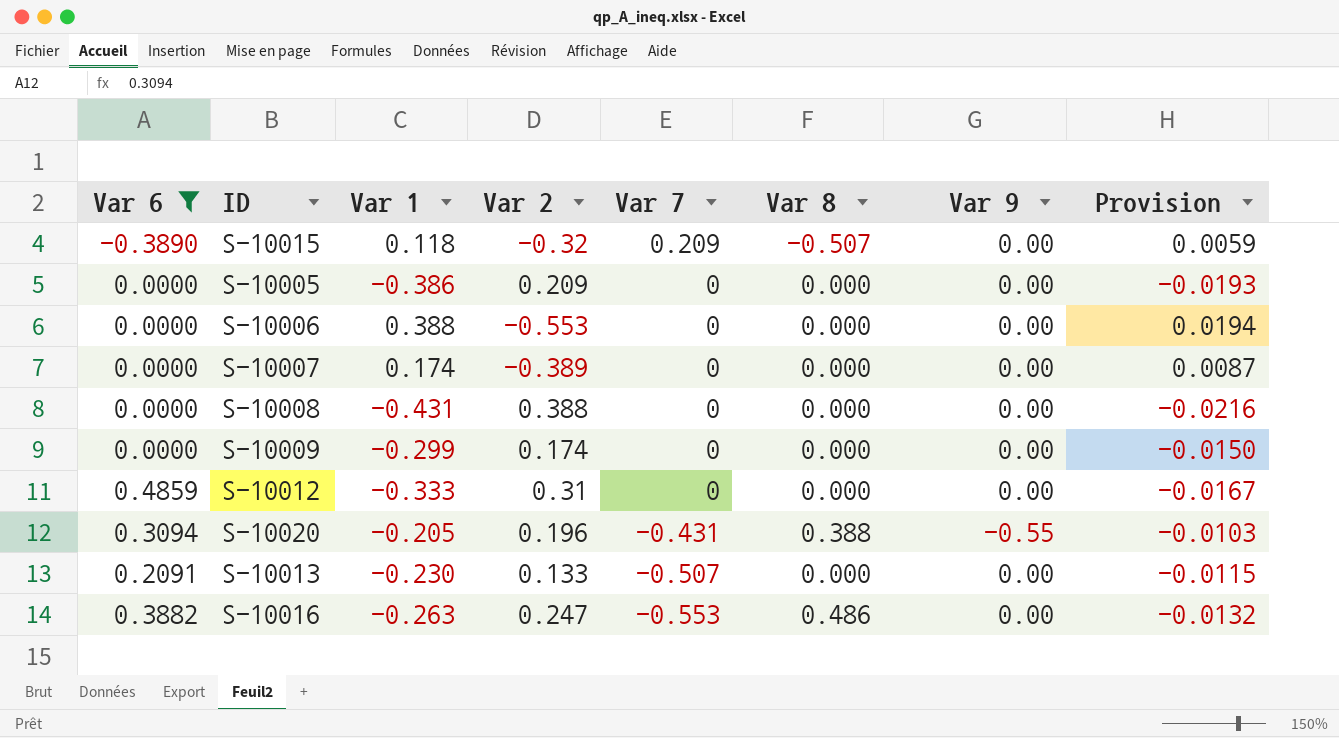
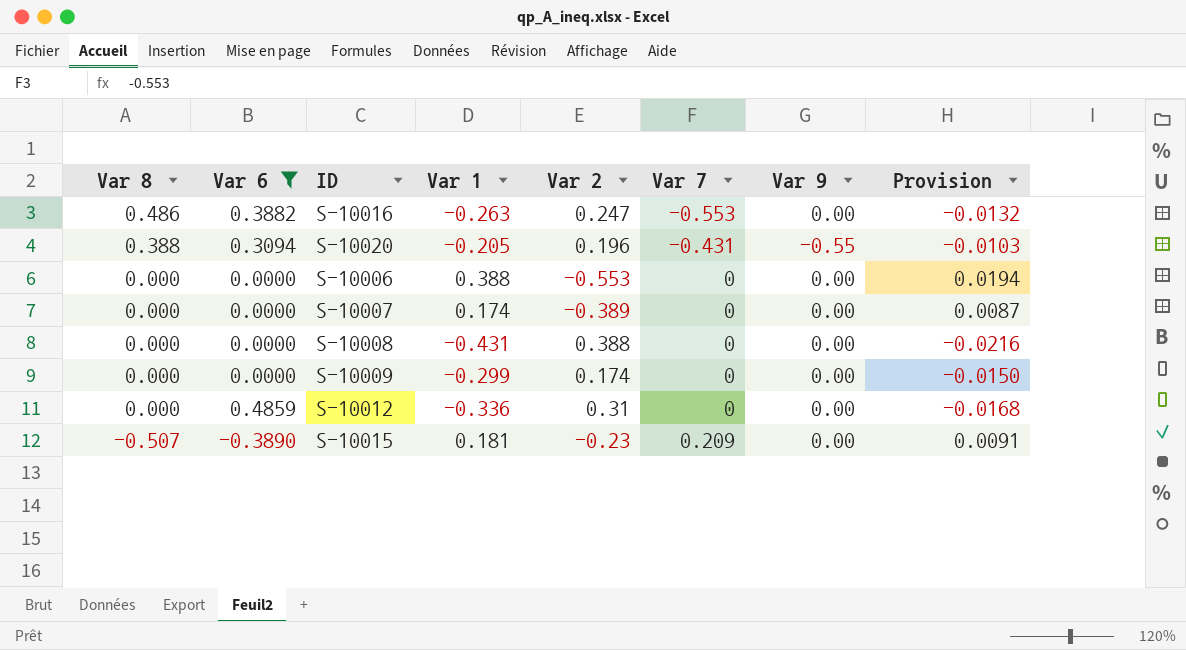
row order: Var 7 descending -> Var 8 descending
column Var 8 | position: 6 -> 1
row S-10005: 0.0000 | -0.386 | 0.209 | 0 | 0.000 | 0.00 | -0.0193 -> none
row S-10013: 0.2091 | -0.230 | 0.133 | -0.507 | 0.000 | 0.00 | -0.0115 -> none
S-10012 | Var 1: -0.333 -> -0.336
S-10012 | Provision: -0.0167 -> -0.0168
S-10015 | Var 1: 0.118 -> 0.181
S-10015 | Var 2: -0.32 -> -0.23
S-10015 | Provision: 0.0059 -> 0.0091

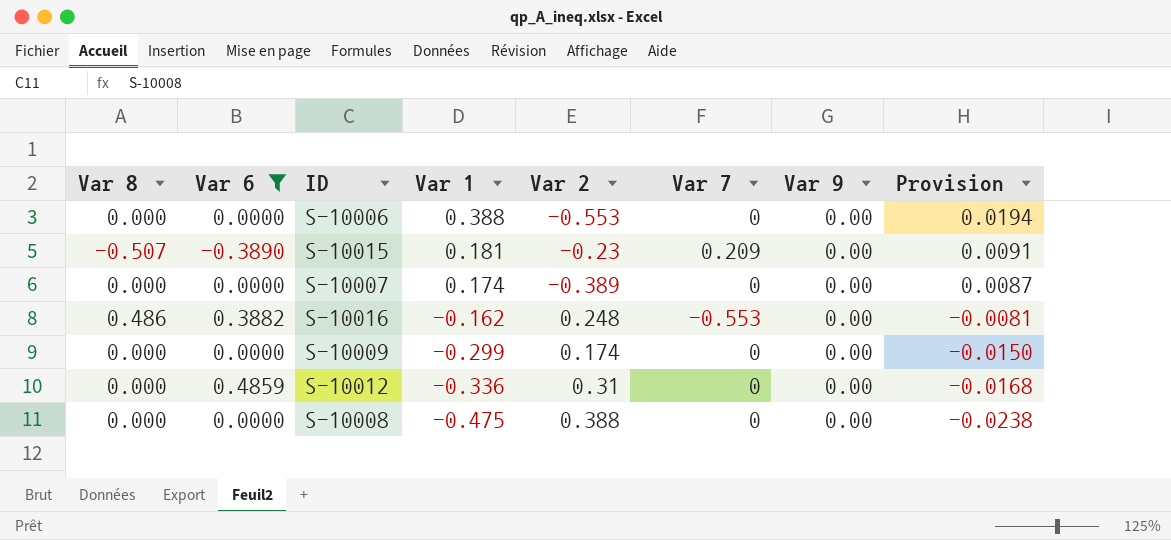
row order: Var 8 descending -> Var 1 descending
row S-10020: 0.388 | 0.3094 | -0.205 | 0.196 | -0.431 | -0.55 | -0.0103 -> none
S-10016 | Var 1: -0.263 -> -0.162
S-10016 | Var 2: 0.247 -> 0.248
S-10016 | Provision: -0.0132 -> -0.0081
S-10008 | Var 1: -0.431 -> -0.475
S-10008 | Provision: -0.0216 -> -0.0238

